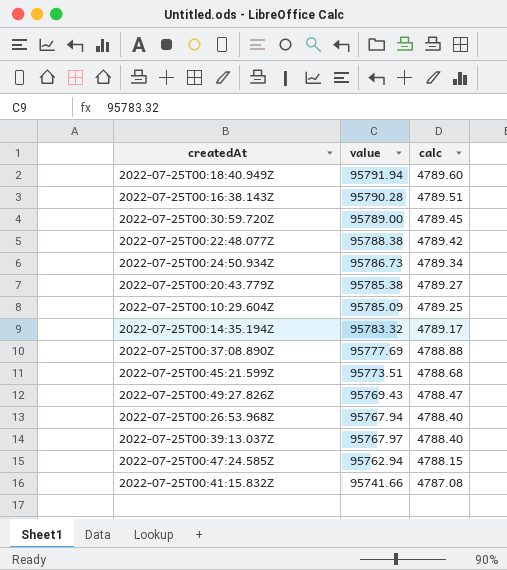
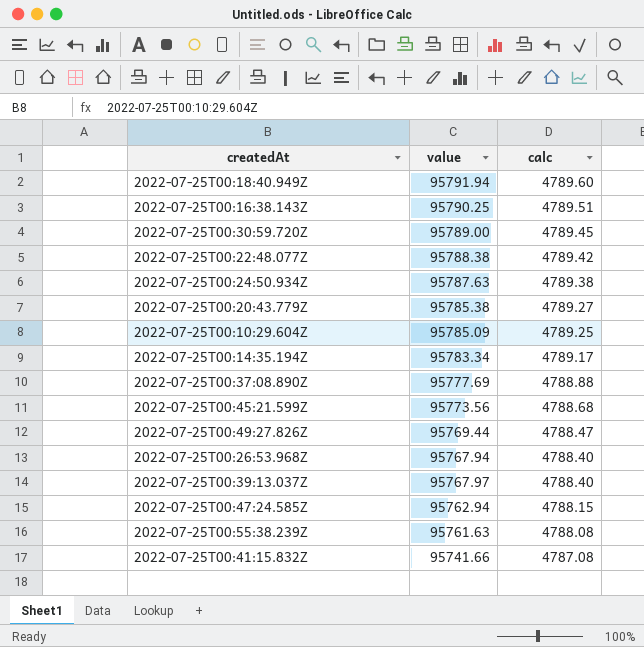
2022-07-25T00:16:38.143Z | value: 95790.28 -> 95790.25
2022-07-25T00:24:50.934Z | value: 95786.73 -> 95787.63
2022-07-25T00:24:50.934Z | calc: 4789.34 -> 4789.38
2022-07-25T00:14:35.194Z | value: 95783.32 -> 95783.34
2022-07-25T00:45:21.599Z | value: 95773.51 -> 95773.56
2022-07-25T00:49:27.826Z | value: 95769.43 -> 95769.44
row 2022-07-25T00:55:38.239Z: none -> 95761.63 | 4788.08

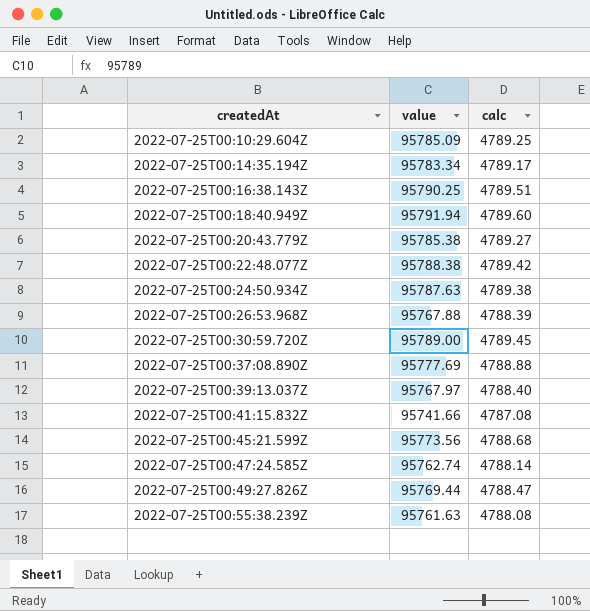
row order: calc descending -> createdAt ascending
2022-07-25T00:26:53.968Z | value: 95767.94 -> 95767.88
2022-07-25T00:26:53.968Z | calc: 4788.40 -> 4788.39
2022-07-25T00:47:24.585Z | value: 95762.94 -> 95762.74
2022-07-25T00:47:24.585Z | calc: 4788.15 -> 4788.14

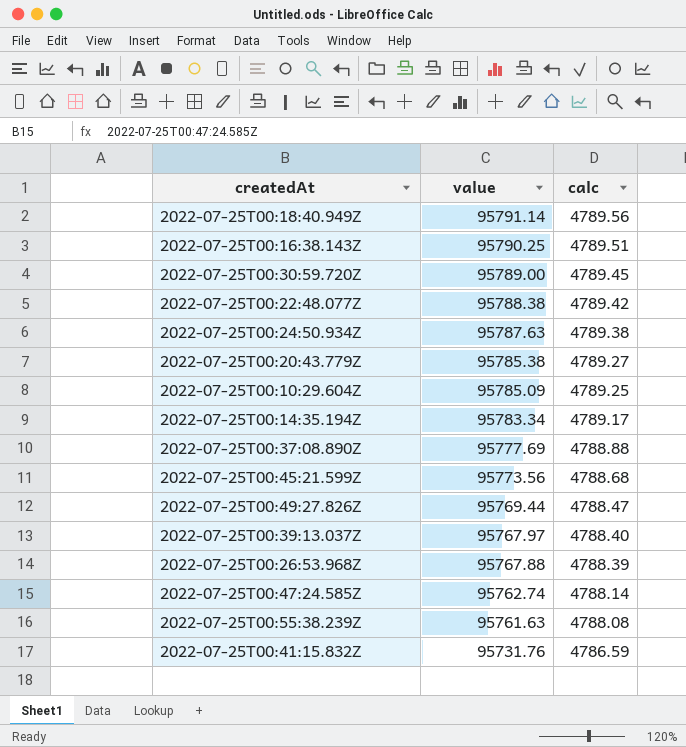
row order: createdAt ascending -> value descending
2022-07-25T00:18:40.949Z | value: 95791.94 -> 95791.14
2022-07-25T00:18:40.949Z | calc: 4789.60 -> 4789.56
2022-07-25T00:41:15.832Z | value: 95741.66 -> 95731.76
2022-07-25T00:41:15.832Z | calc: 4787.08 -> 4786.59

